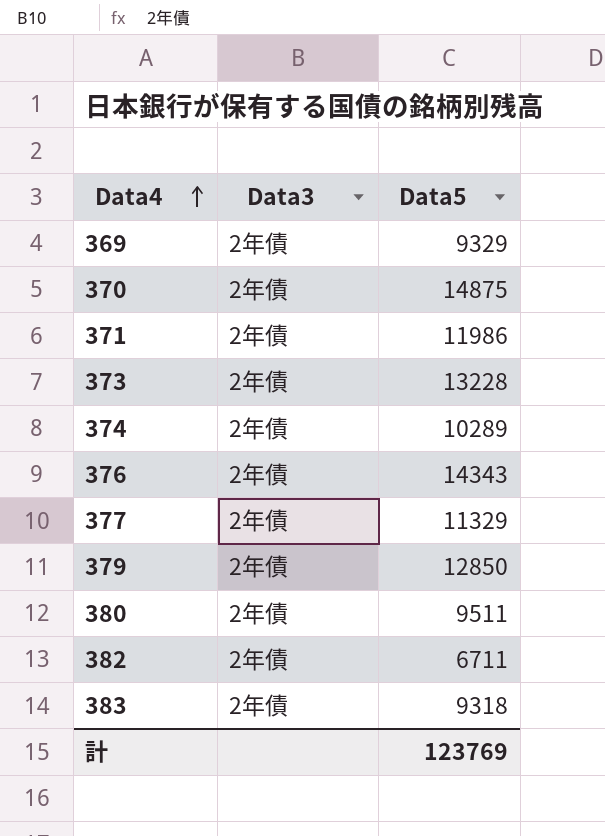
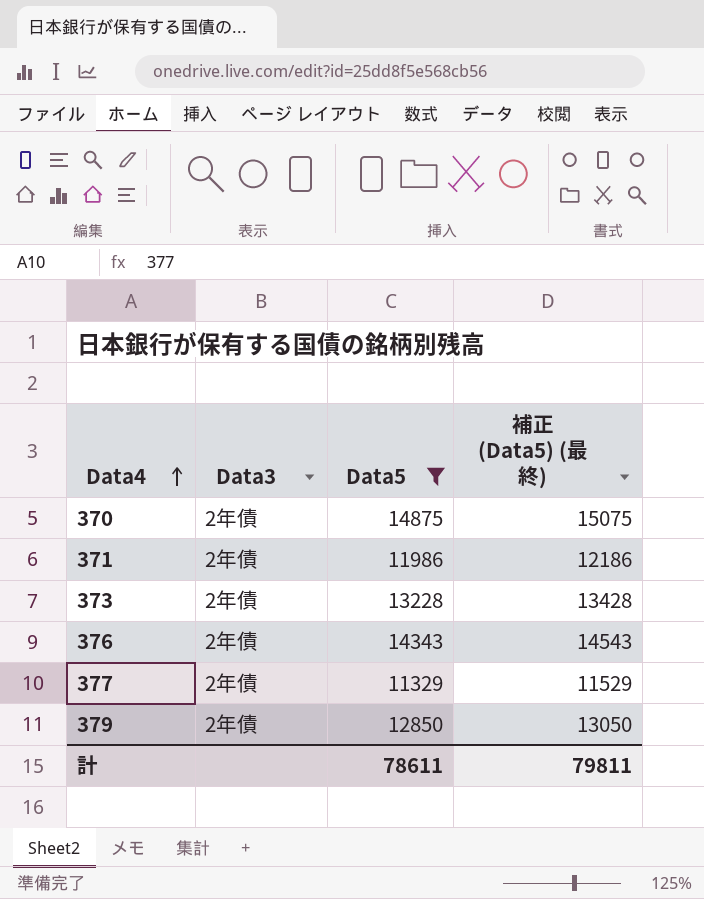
filter: none -> Data5 >= 11329
column 補正 (Data5) (最終) | formula: none -> [Data5] + 200
計 | Data5: 123769 -> 78611

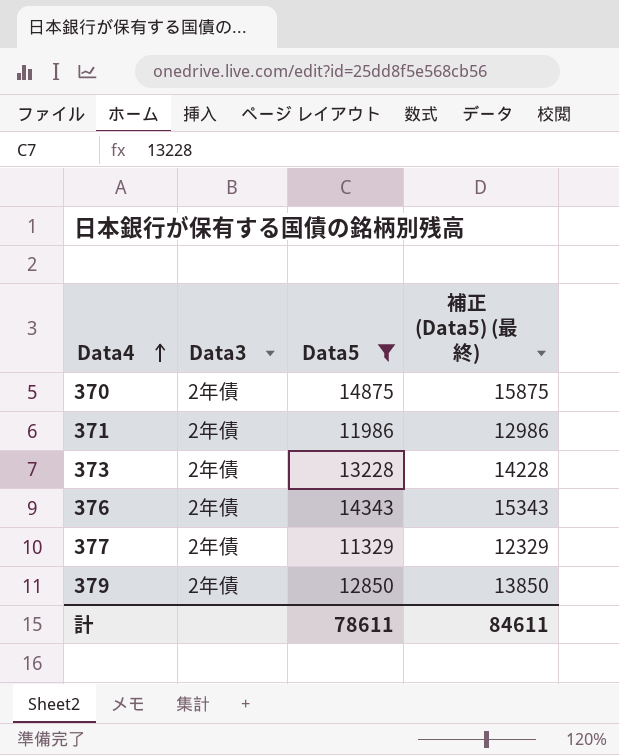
column 補正 (Data5) (最終) | formula: [Data5] + 200 -> [Data5] + 1000
計 | 補正 (Data5) (最終): 79811 -> 84611

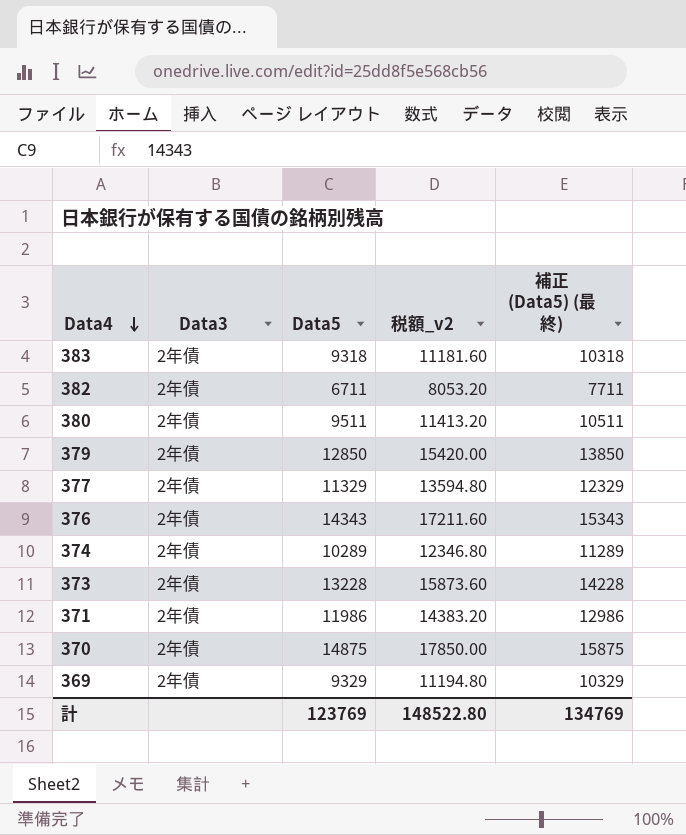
filter: Data5 >= 11329 -> none
row order: Data4 ascending -> Data4 descending
column 税額_v2 | formula: none -> [Data5] * 1.2
計 | Data5: 78611 -> 123769
計 | 補正 (Data5) (最終): 84611 -> 134769

